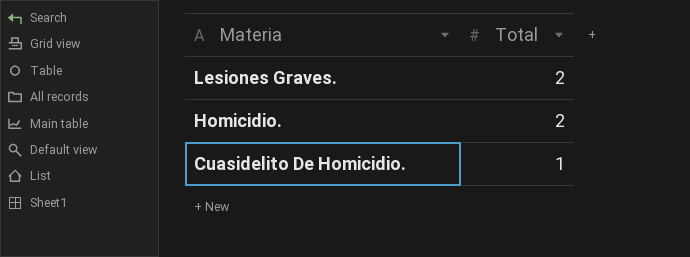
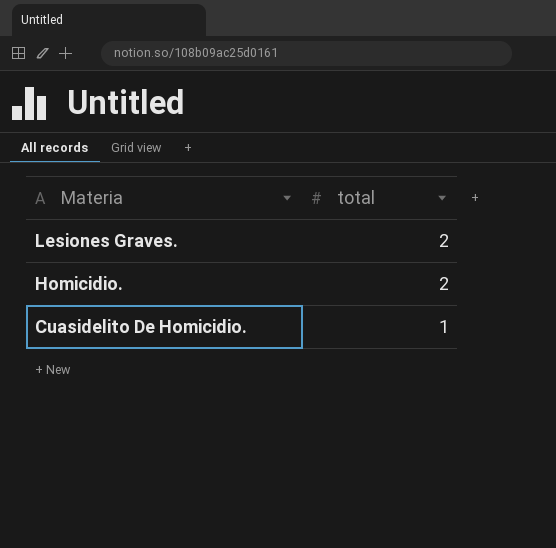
column name: Total -> total

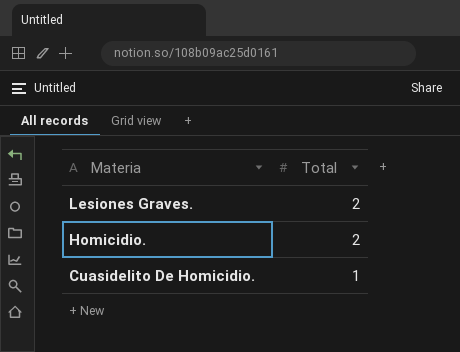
column name: total -> Total

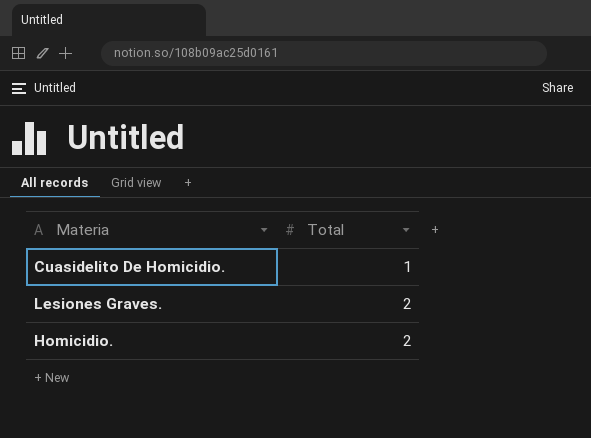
row order: Materia descending -> Total ascending

